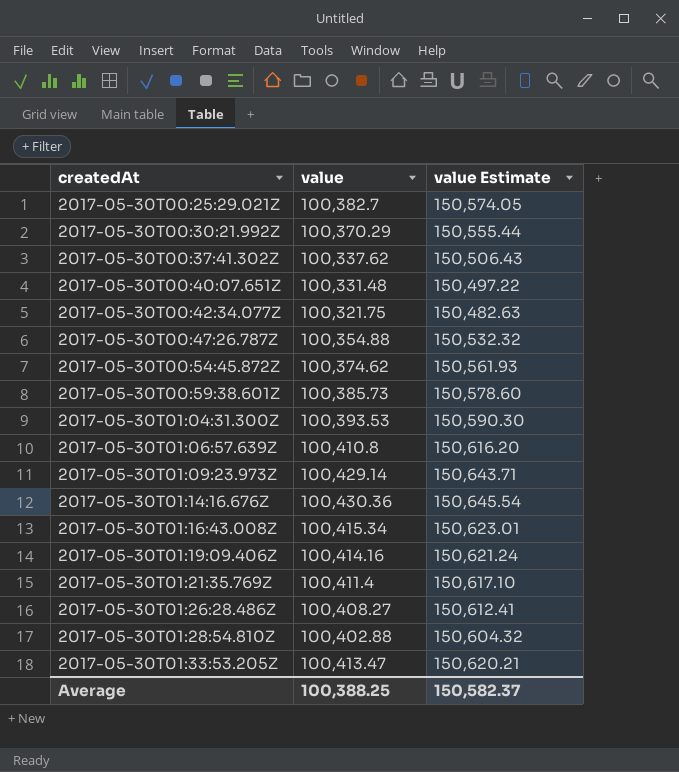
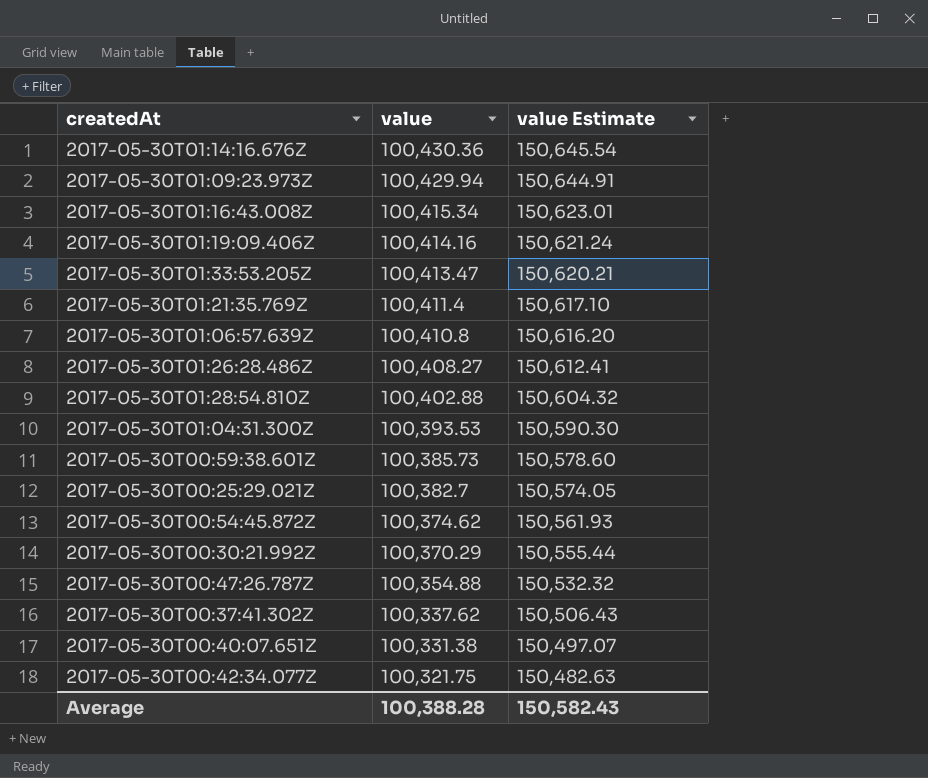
row order: createdAt ascending -> value descending
2017-05-30T01:09:23.973Z | value: 100,429.14 -> 100,429.94
2017-05-30T01:09:23.973Z | value Estimate: 150,643.71 -> 150,644.91
2017-05-30T00:40:07.651Z | value: 100,331.48 -> 100,331.38
2017-05-30T00:40:07.651Z | value Estimate: 150,497.22 -> 150,497.07
Average | value: 100,388.25 -> 100,388.28
Average | value Estimate: 150,582.37 -> 150,582.43

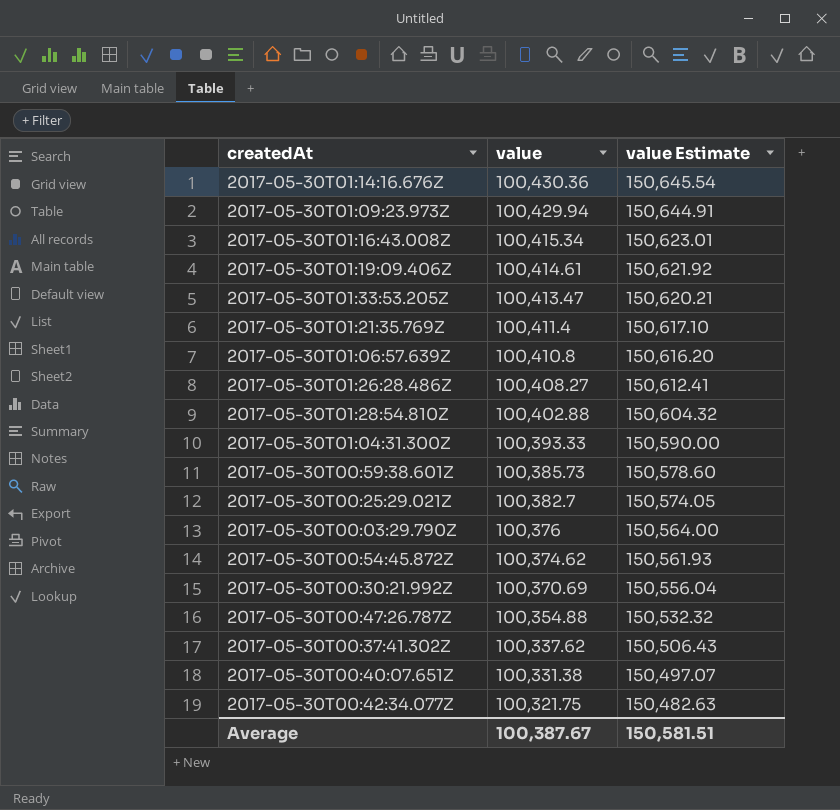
2017-05-30T01:19:09.406Z | value: 100,414.16 -> 100,414.61
2017-05-30T01:19:09.406Z | value Estimate: 150,621.24 -> 150,621.92
2017-05-30T01:04:31.300Z | value: 100,393.53 -> 100,393.33
2017-05-30T01:04:31.300Z | value Estimate: 150,590.30 -> 150,590.00
row 2017-05-30T00:03:29.790Z: none -> 100,376 | 150,564.00
2017-05-30T00:30:21.992Z | value: 100,370.29 -> 100,370.69
2017-05-30T00:30:21.992Z | value Estimate: 150,555.44 -> 150,556.04
Average | value: 100,388.28 -> 100,387.67
Average | value Estimate: 150,582.43 -> 150,581.51

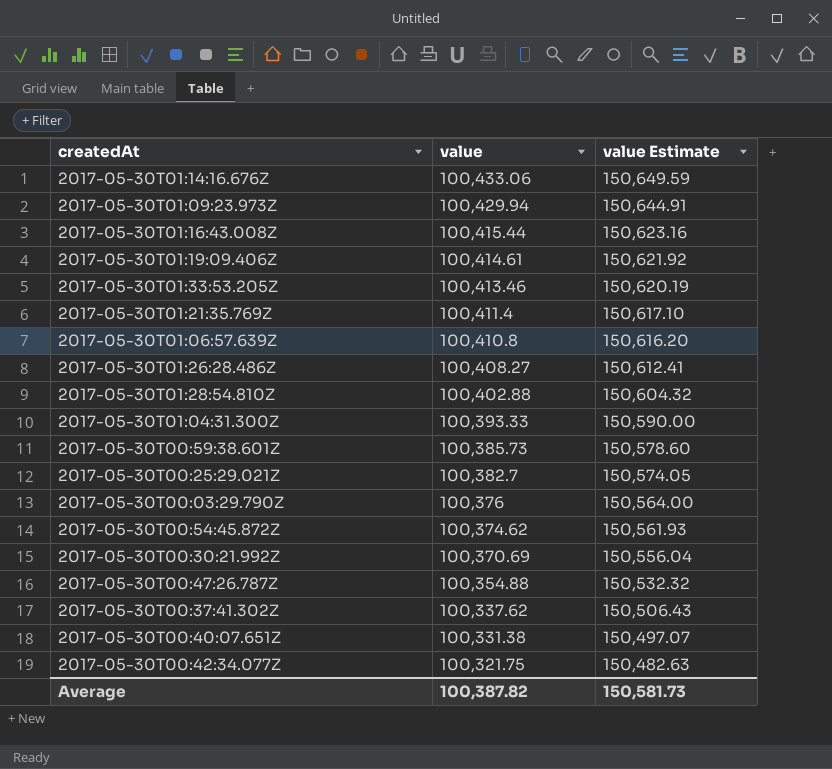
2017-05-30T01:14:16.676Z | value: 100,430.36 -> 100,433.06
2017-05-30T01:14:16.676Z | value Estimate: 150,645.54 -> 150,649.59
2017-05-30T01:16:43.008Z | value: 100,415.34 -> 100,415.44
2017-05-30T01:16:43.008Z | value Estimate: 150,623.01 -> 150,623.16
2017-05-30T01:33:53.205Z | value: 100,413.47 -> 100,413.46
2017-05-30T01:33:53.205Z | value Estimate: 150,620.21 -> 150,620.19
Average | value: 100,387.67 -> 100,387.82
Average | value Estimate: 150,581.51 -> 150,581.73

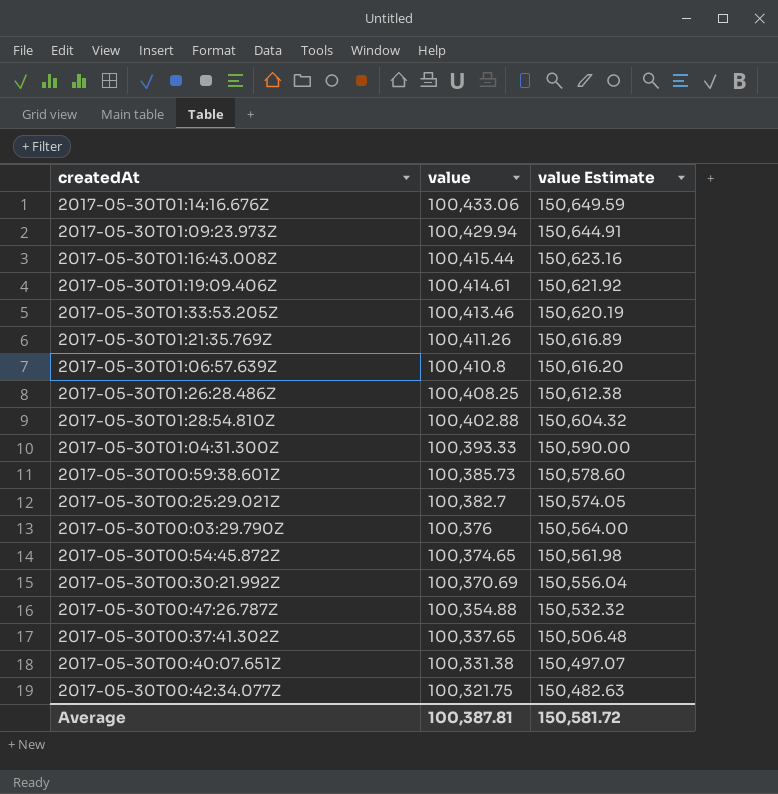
2017-05-30T01:21:35.769Z | value: 100,411.4 -> 100,411.26
2017-05-30T01:21:35.769Z | value Estimate: 150,617.10 -> 150,616.89
2017-05-30T01:26:28.486Z | value: 100,408.27 -> 100,408.25
2017-05-30T01:26:28.486Z | value Estimate: 150,612.41 -> 150,612.38
2017-05-30T00:54:45.872Z | value: 100,374.62 -> 100,374.65
2017-05-30T00:54:45.872Z | value Estimate: 150,561.93 -> 150,561.98
2017-05-30T00:37:41.302Z | value: 100,337.62 -> 100,337.65
2017-05-30T00:37:41.302Z | value Estimate: 150,506.43 -> 150,506.48
Average | value: 100,387.82 -> 100,387.81
Average | value Estimate: 150,581.73 -> 150,581.72

